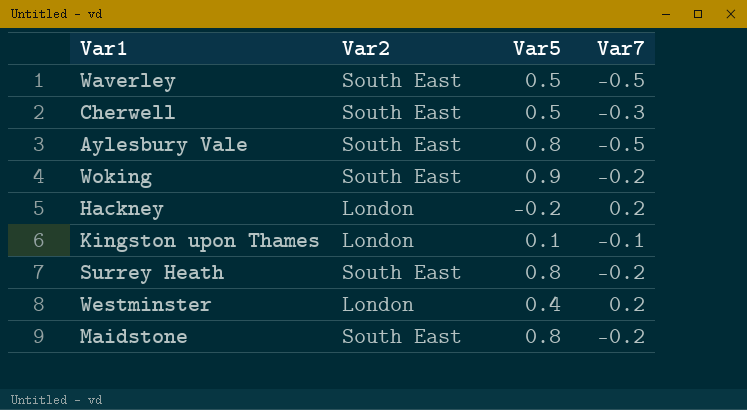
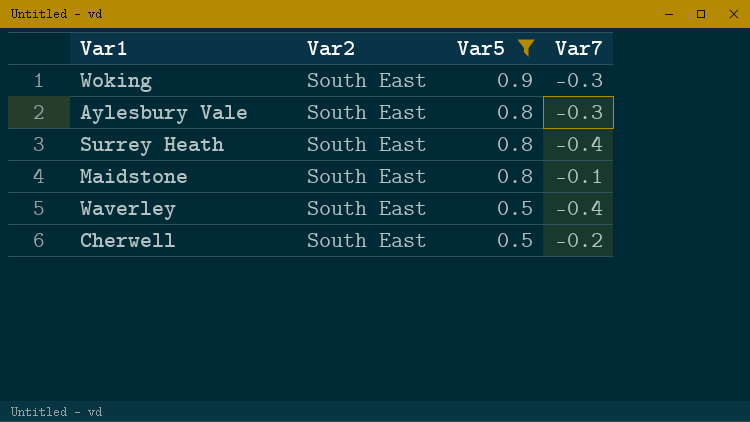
filter: none -> Var5 >= 0.5
row order: none -> Var5 descending
Woking | Var7: -0.2 -> -0.3
Aylesbury Vale | Var7: -0.5 -> -0.3
Surrey Heath | Var7: -0.2 -> -0.4
Maidstone | Var7: -0.2 -> -0.1
Waverley | Var7: -0.5 -> -0.4
Cherwell | Var7: -0.3 -> -0.2

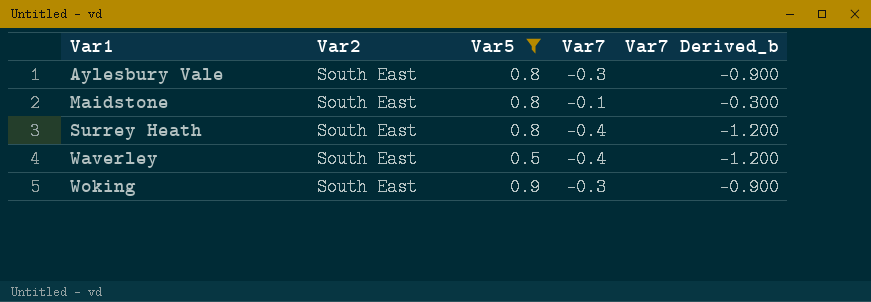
row order: Var5 descending -> Var1 ascending
column Var7 Derived_b | formula: none -> [Var7] * 3
row Cherwell: South East | 0.5 | -0.2 -> none

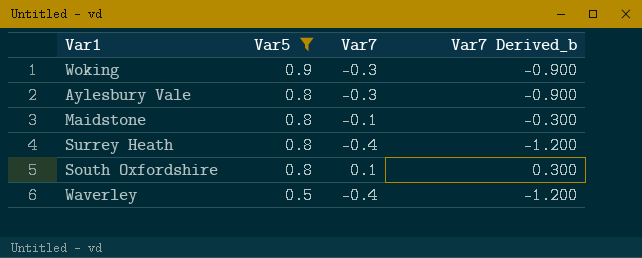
row order: Var1 ascending -> Var5 descending
column Var2 | position: 2 -> none
row South Oxfordshire: none -> 0.8 | 0.1 | 0.300

